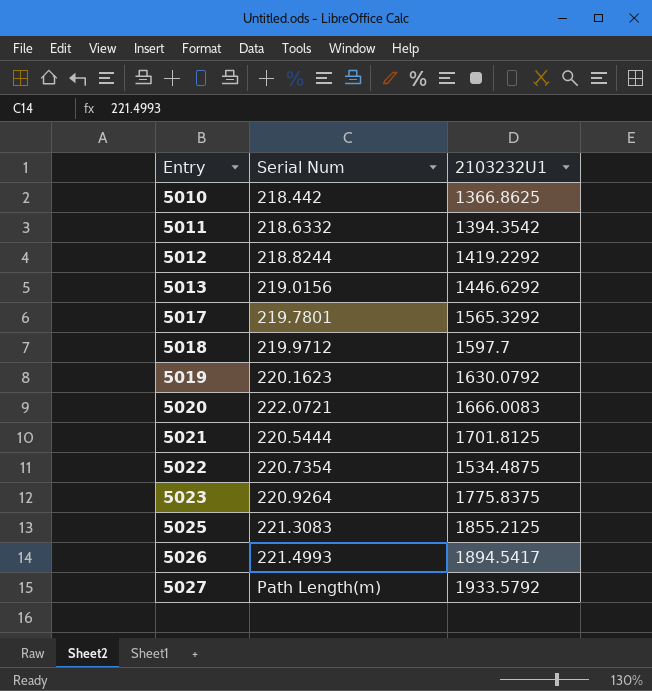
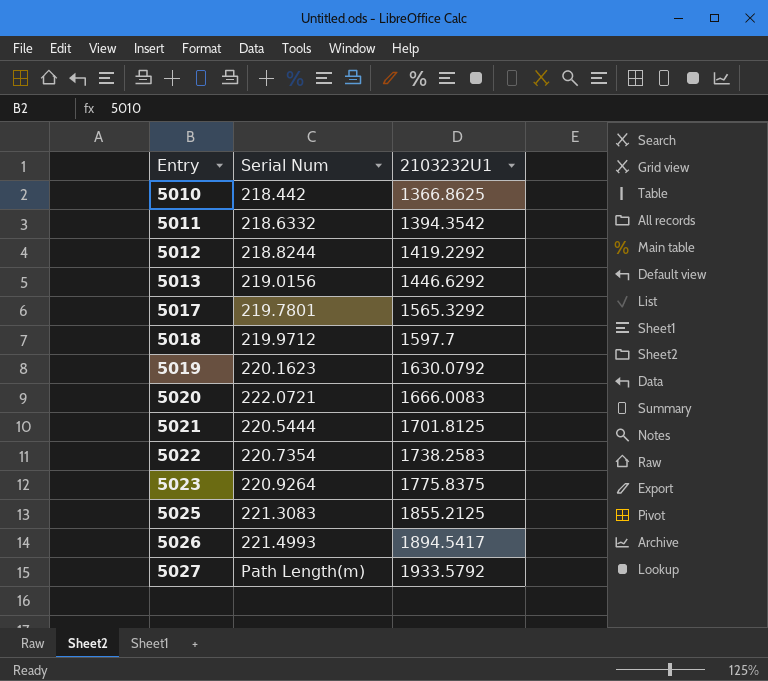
5022 | 2103232U1: 1534.4875 -> 1738.2583

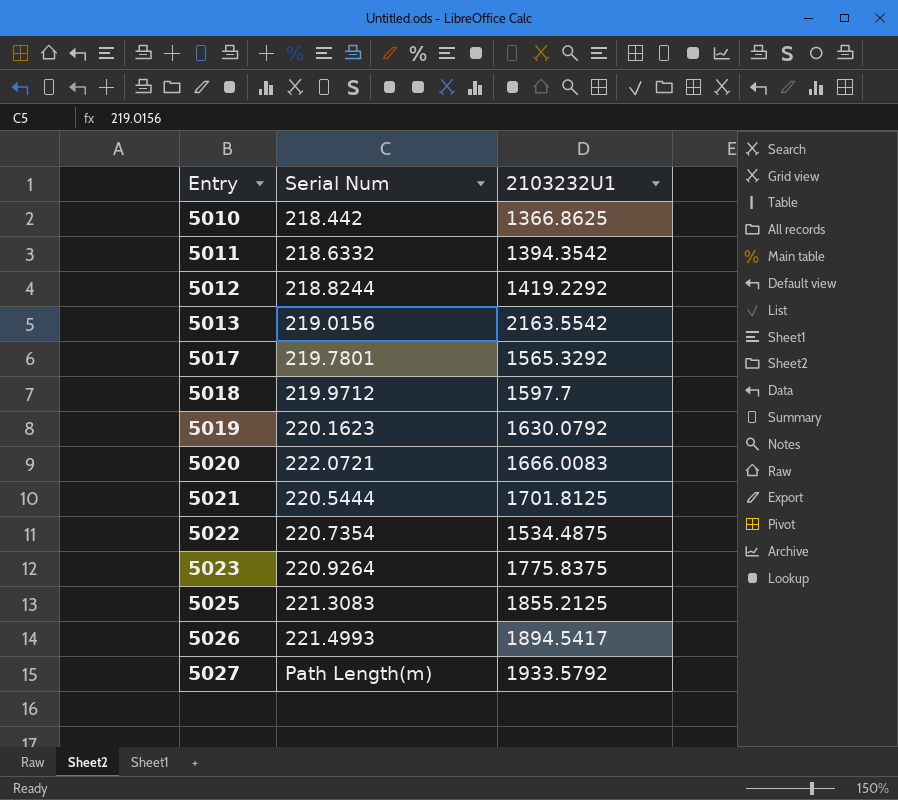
5013 | 2103232U1: 1446.6292 -> 2163.5542
5022 | 2103232U1: 1738.2583 -> 1534.4875

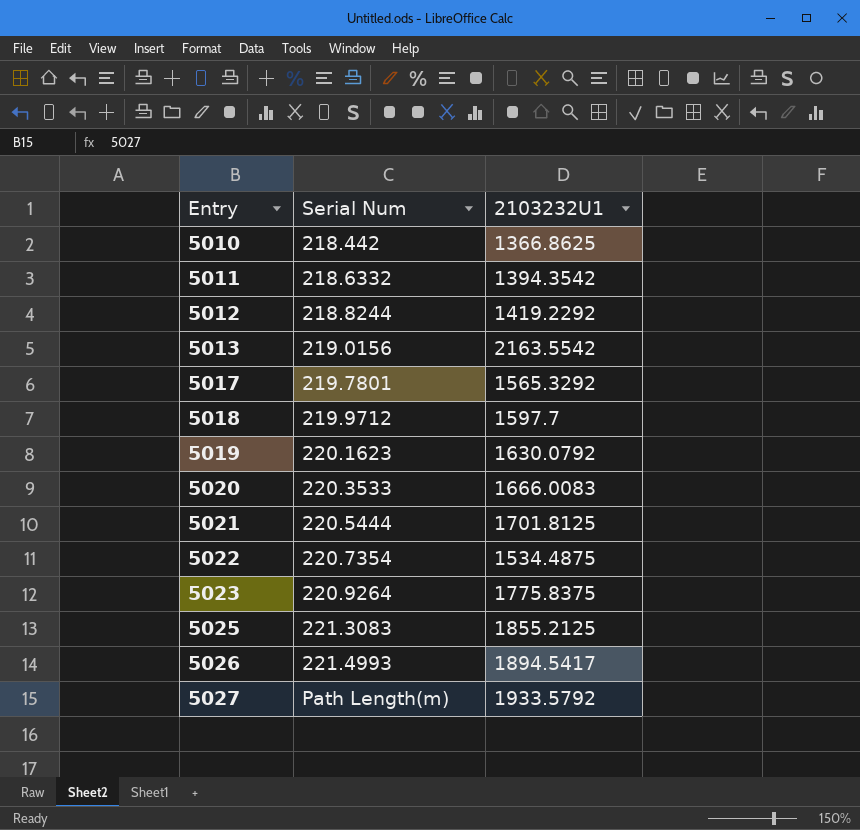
5020 | Serial Num: 222.0721 -> 220.3533

